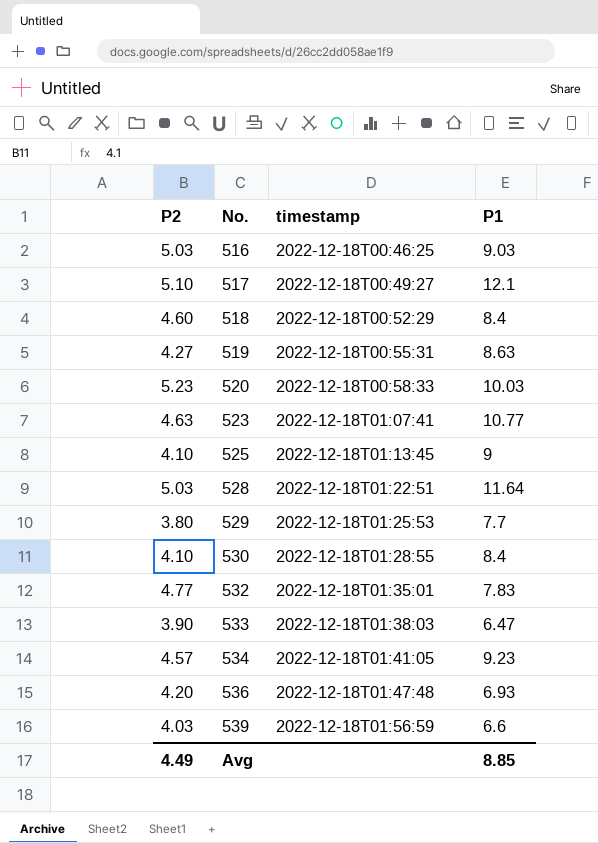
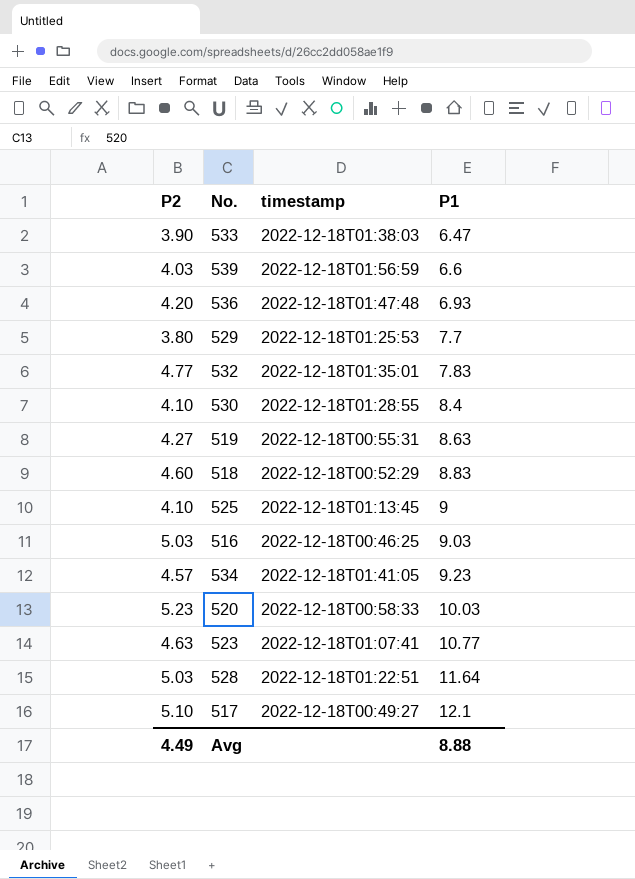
row order: No. ascending -> P1 ascending
518 | P1: 8.4 -> 8.83
Avg | P1: 8.85 -> 8.88

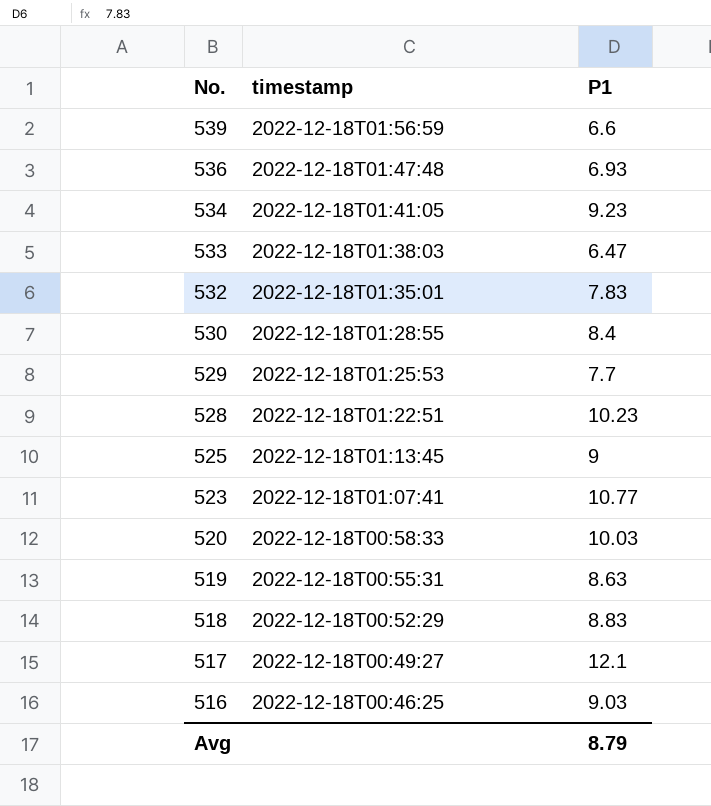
row order: P1 ascending -> No. descending
column P2 | position: 1 -> none
528 | P1: 11.64 -> 10.23
Avg | P1: 8.88 -> 8.79

